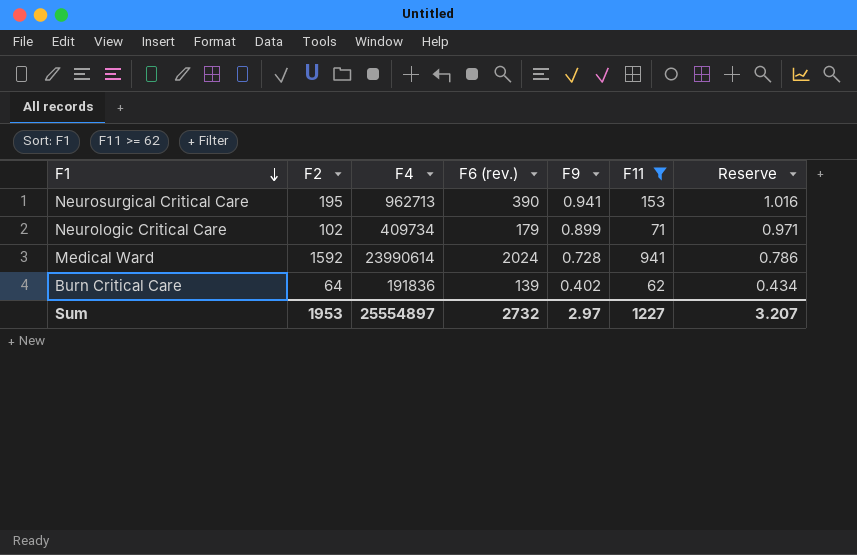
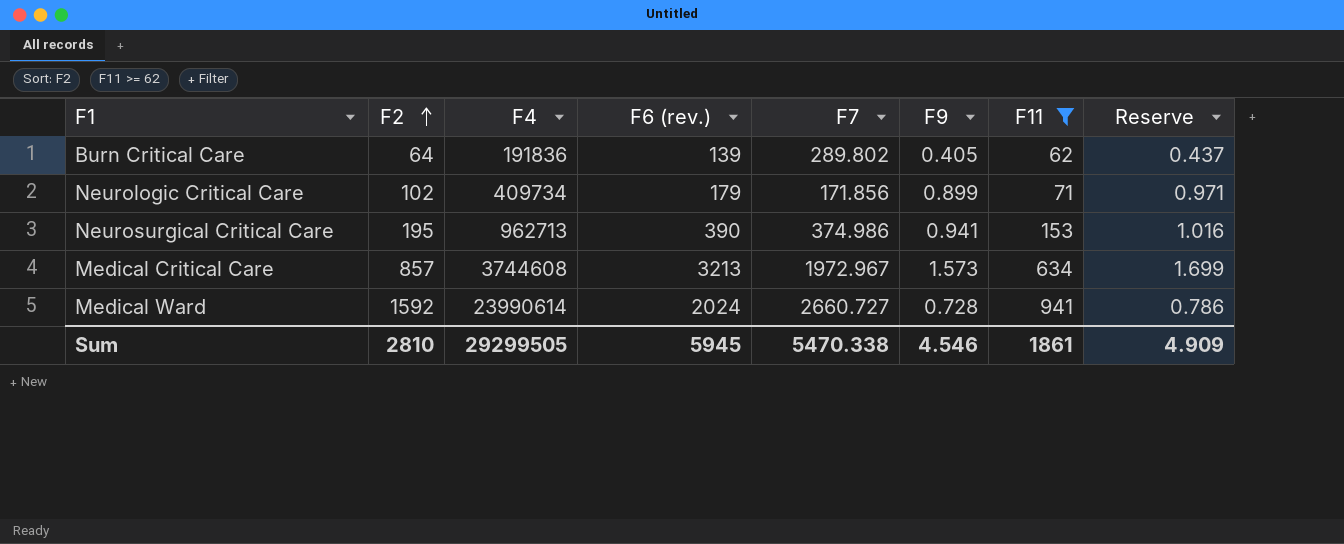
row order: F1 descending -> F2 ascending
column F7 | position: none -> 5
Burn Critical Care | F9: 0.402 -> 0.405
Burn Critical Care | Reserve: 0.434 -> 0.437
row Medical Critical Care: none -> 857 | 3744608 | 3213 | 1972.967 | 1.573 | 634 | 1.699
Sum | F2: 1953 -> 2810
Sum | F4: 25554897 -> 29299505
Sum | F6 (rev.): 2732 -> 5945
Sum | F9: 2.97 -> 4.546
Sum | F11: 1227 -> 1861
Sum | Reserve: 3.207 -> 4.909

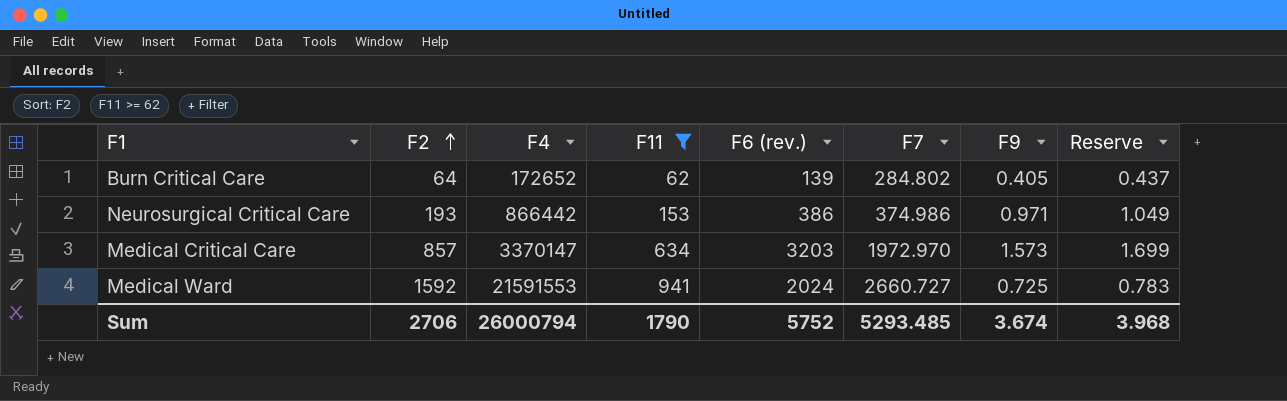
column F11 | position: 7 -> 4
row Neurologic Critical Care: 102 | 409734 | 179 | 171.856 | 0.899 | 71 | 0.971 -> none
Burn Critical Care | F4: 191836 -> 172652
Burn Critical Care | F7: 289.802 -> 284.802
Neurosurgical Critical Care | F2: 195 -> 193
Neurosurgical Critical Care | F4: 962713 -> 866442
Neurosurgical Critical Care | F6 (rev.): 390 -> 386
Neurosurgical Critical Care | F9: 0.941 -> 0.971
Neurosurgical Critical Care | Reserve: 1.016 -> 1.049
Medical Critical Care | F4: 3744608 -> 3370147
Medical Critical Care | F6 (rev.): 3213 -> 3203
Medical Critical Care | F7: 1972.967 -> 1972.970
Medical Ward | F4: 23990614 -> 21591553
Medical Ward | F9: 0.728 -> 0.725
Medical Ward | Reserve: 0.786 -> 0.783
Sum | F2: 2810 -> 2706
Sum | F4: 29299505 -> 26000794
Sum | F11: 1861 -> 1790
Sum | F6 (rev.): 5945 -> 5752
Sum | F7: 5470.338 -> 5293.485
Sum | F9: 4.546 -> 3.674
Sum | Reserve: 4.909 -> 3.968

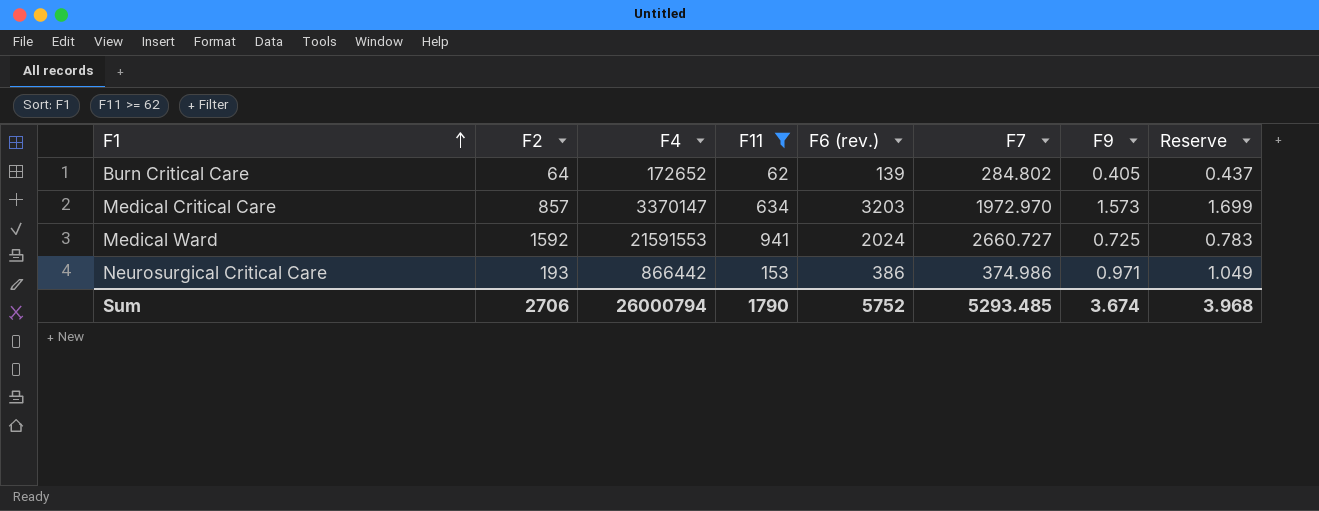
row order: F2 ascending -> F1 ascending

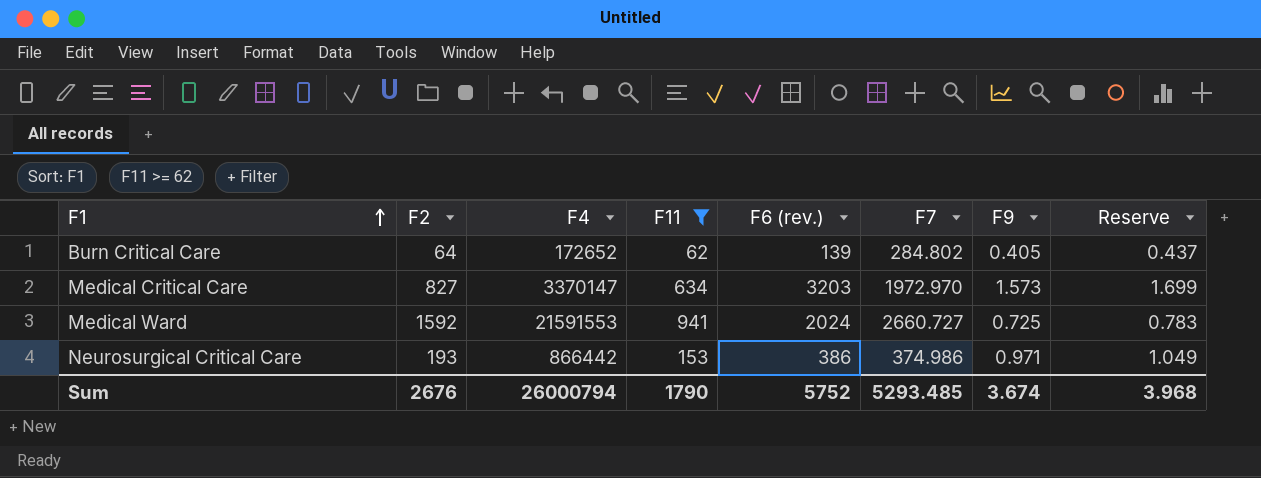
Medical Critical Care | F2: 857 -> 827
Sum | F2: 2706 -> 2676

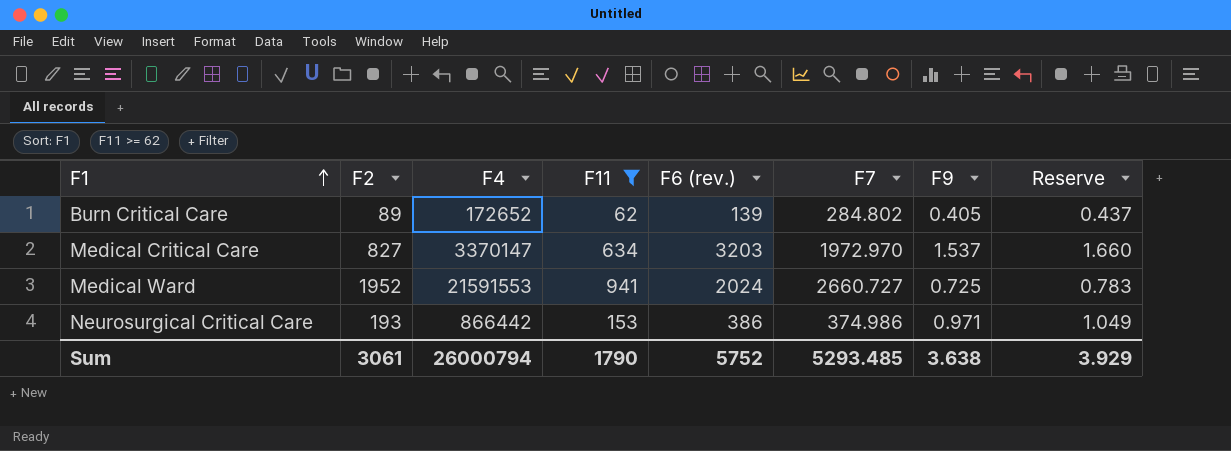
Burn Critical Care | F2: 64 -> 89
Medical Critical Care | F9: 1.573 -> 1.537
Medical Critical Care | Reserve: 1.699 -> 1.660
Medical Ward | F2: 1592 -> 1952
Sum | F2: 2676 -> 3061
Sum | F9: 3.674 -> 3.638
Sum | Reserve: 3.968 -> 3.929

